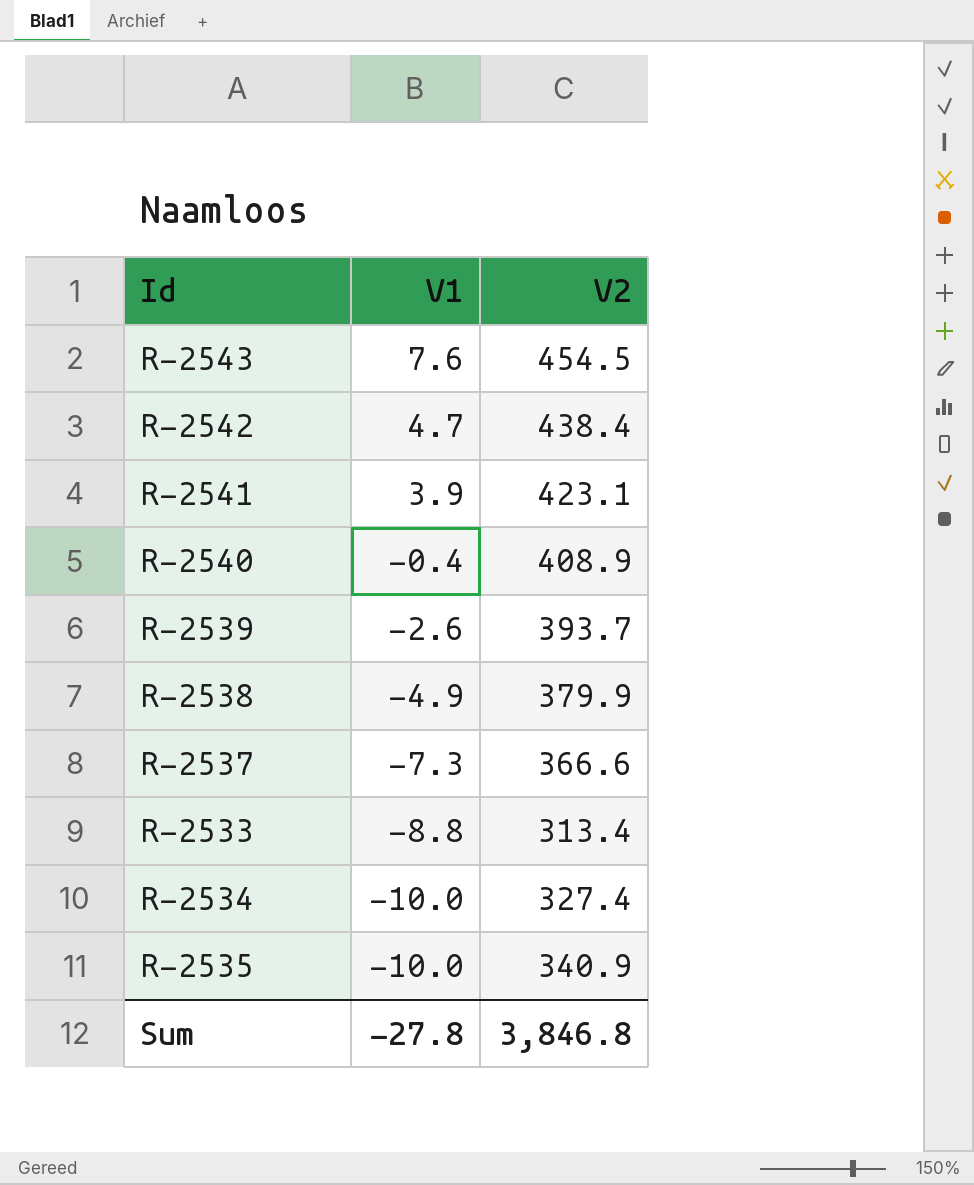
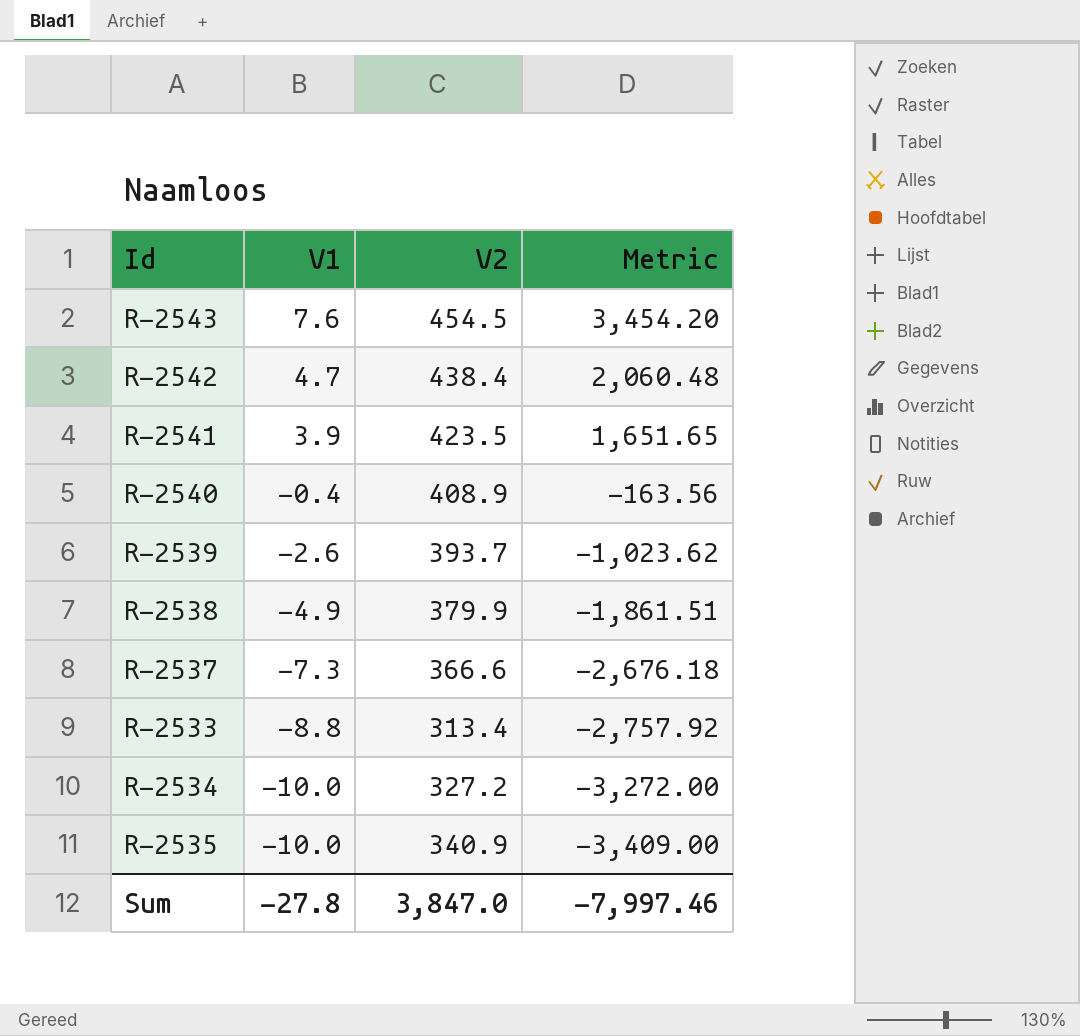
column Metric | formula: none -> [V1] * [V2]
R-2541 | V2: 423.1 -> 423.5
R-2534 | V2: 327.4 -> 327.2
Sum | V2: 3,846.8 -> 3,847.0

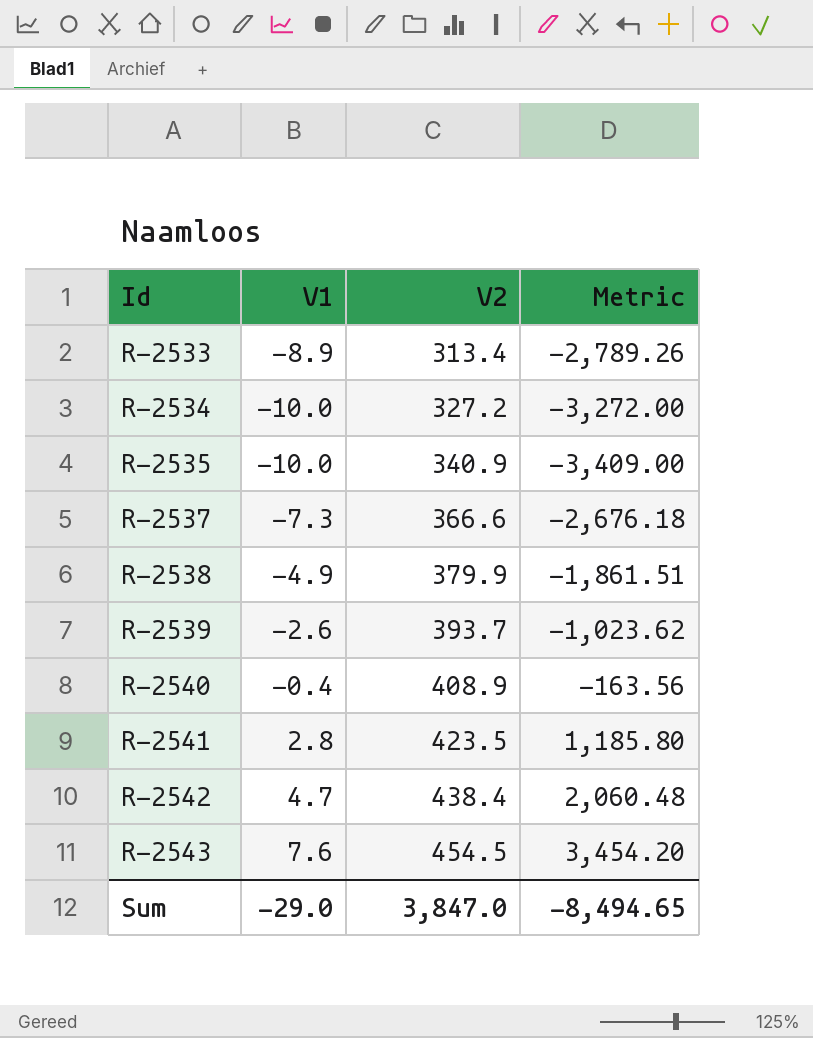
row order: V1 descending -> Id ascending
R-2533 | V1: -8.8 -> -8.9
R-2533 | Metric: -2,757.92 -> -2,789.26
R-2541 | V1: 3.9 -> 2.8
R-2541 | Metric: 1,651.65 -> 1,185.80
Sum | V1: -27.8 -> -29.0
Sum | Metric: -7,997.46 -> -8,494.65

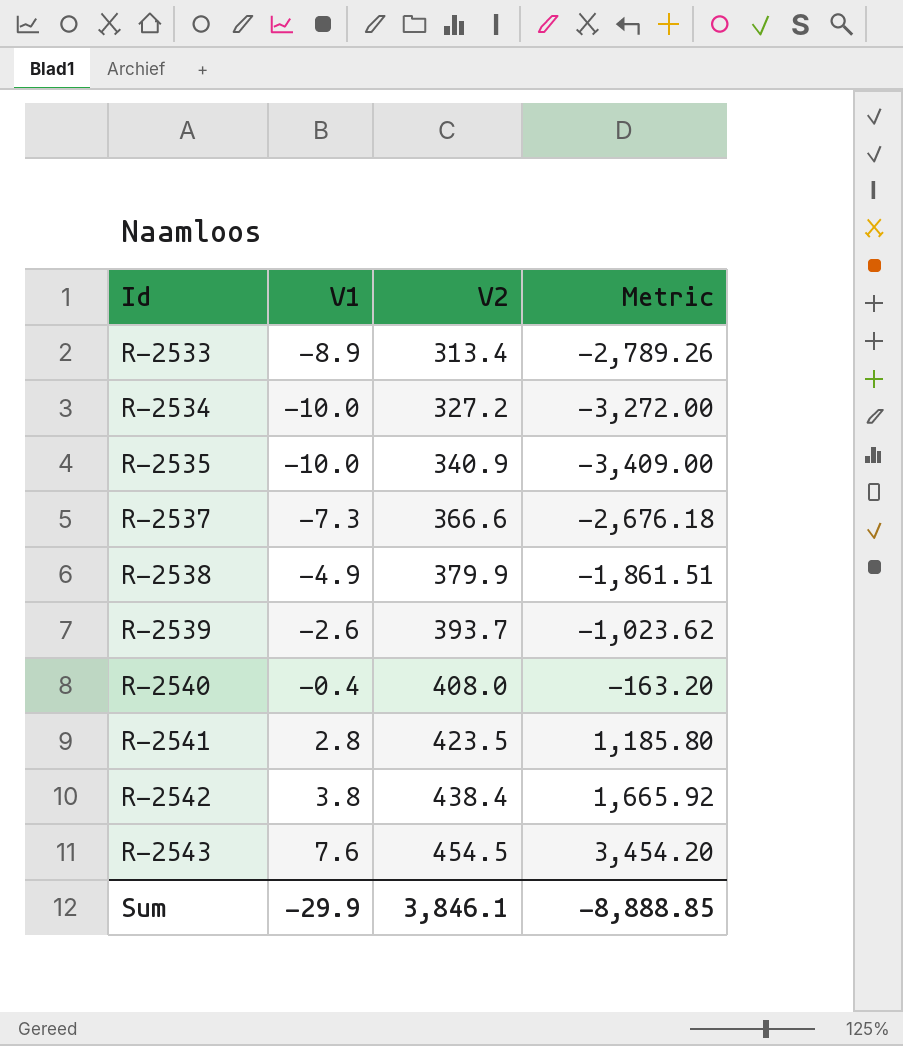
R-2540 | V2: 408.9 -> 408.0
R-2540 | Metric: -163.56 -> -163.20
R-2542 | V1: 4.7 -> 3.8
R-2542 | Metric: 2,060.48 -> 1,665.92
Sum | V1: -29.0 -> -29.9
Sum | V2: 3,847.0 -> 3,846.1
Sum | Metric: -8,494.65 -> -8,888.85

